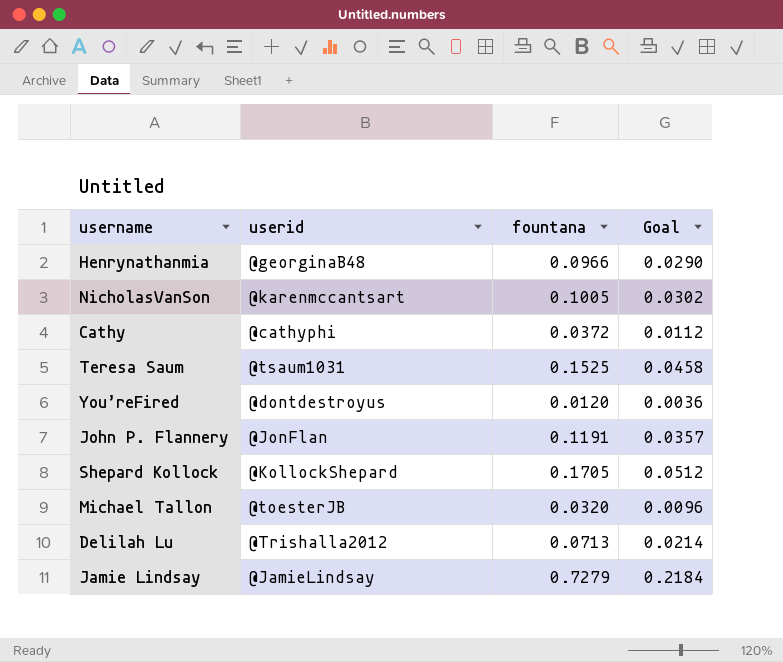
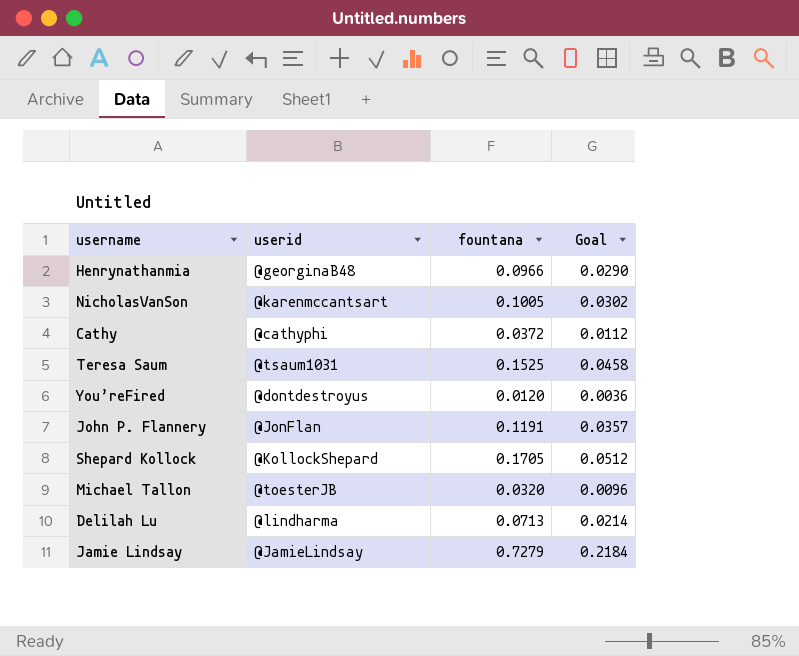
Delilah Lu | userid: @Trishalla2012 -> @lindharma

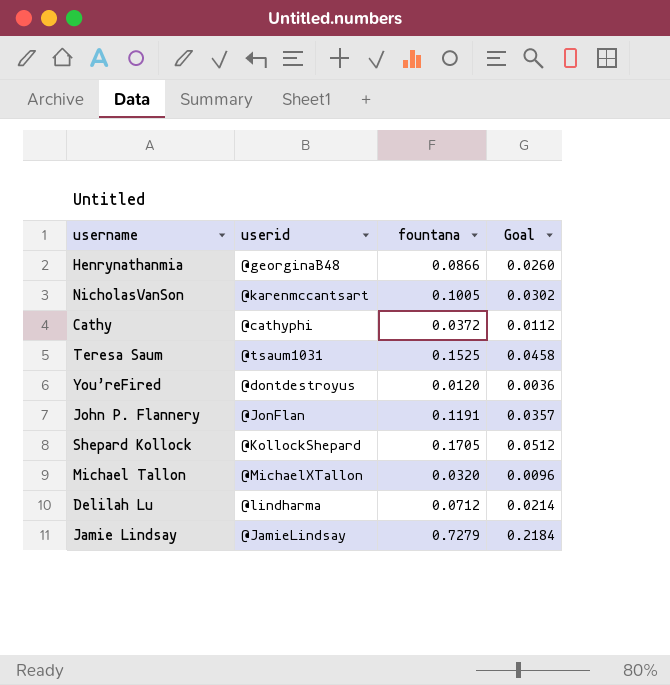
Henrynathanmia | fountana: 0.0966 -> 0.0866
Henrynathanmia | Goal: 0.0290 -> 0.0260
Michael Tallon | userid: @toesterJB -> @MichaelXTallon
Delilah Lu | fountana: 0.0713 -> 0.0712

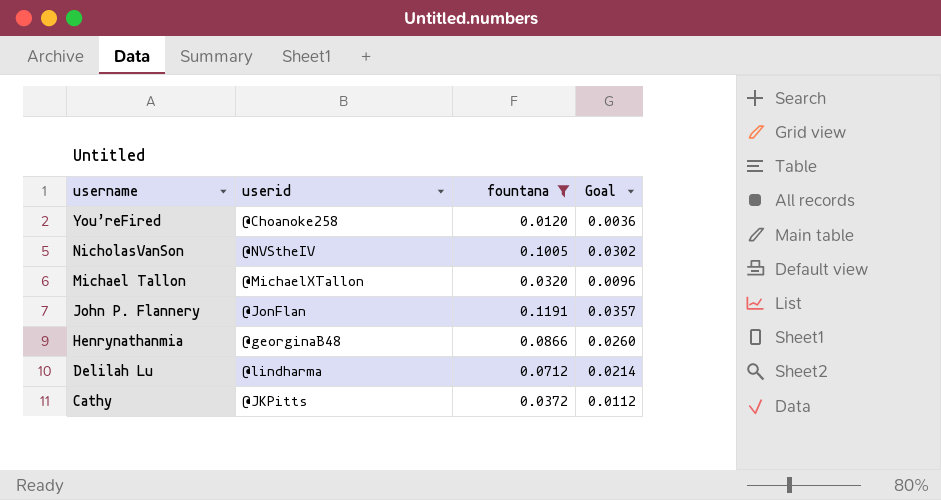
filter: none -> fountana <= 0.1191
row order: none -> username descending
You’reFired | userid: @dontdestroyus -> @Choanoke258
NicholasVanSon | userid: @karenmccantsart -> @NVStheIV
Cathy | userid: @cathyphi -> @JKPitts

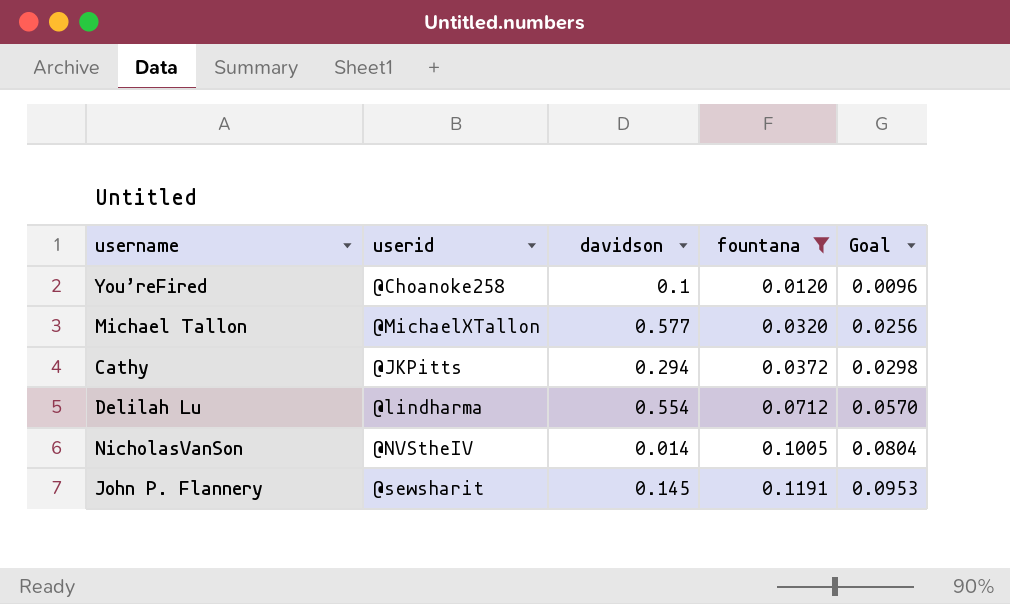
row order: username descending -> fountana ascending
column davidson | position: none -> 3
column Goal | formula: [fountana] * 0.3 -> [fountana] * 0.8
row Henrynathanmia: @georginaB48 | 0.0866 | 0.0260 -> none
John P. Flannery | userid: @JonFlan -> @sewsharit

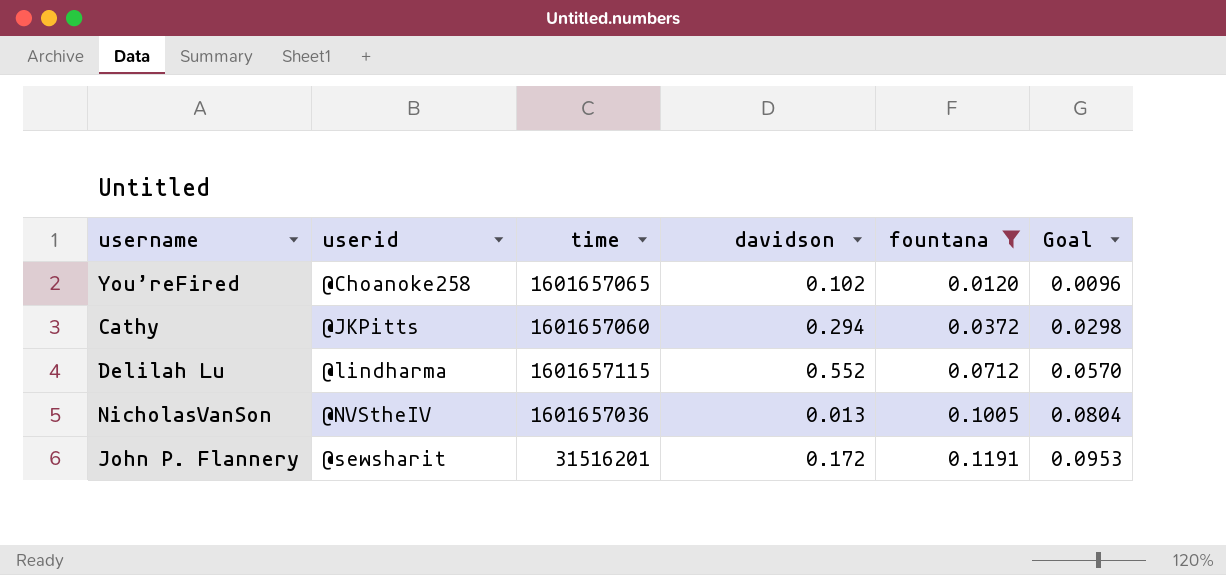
column time | position: none -> 3
row Michael Tallon: @MichaelXTallon | 0.577 | 0.0320 | 0.0256 -> none
You’reFired | davidson: 0.1 -> 0.102
Delilah Lu | davidson: 0.554 -> 0.552
NicholasVanSon | davidson: 0.014 -> 0.013
John P. Flannery | davidson: 0.145 -> 0.172

